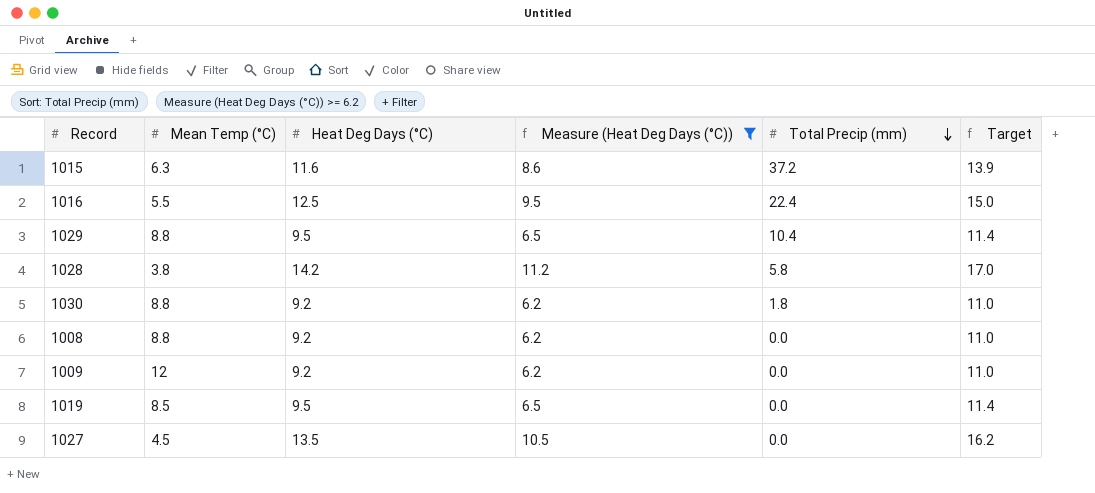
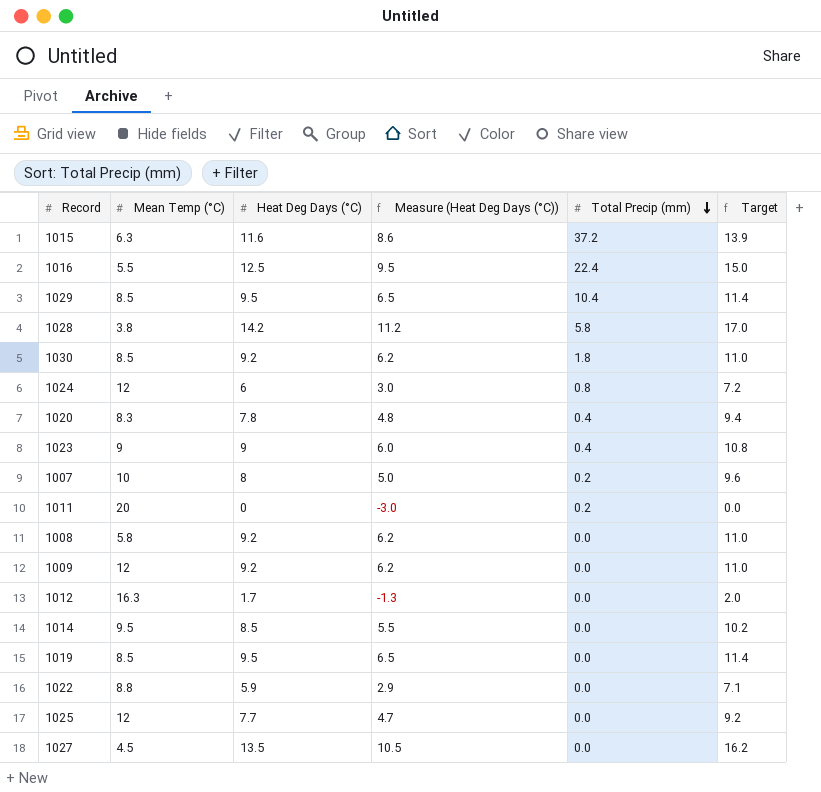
filter: Measure (Heat Deg Days (°C)) >= 6.2 -> none
1029 | Mean Temp (°C): 8.8 -> 8.5
1030 | Mean Temp (°C): 8.8 -> 8.5
1008 | Mean Temp (°C): 8.8 -> 5.8

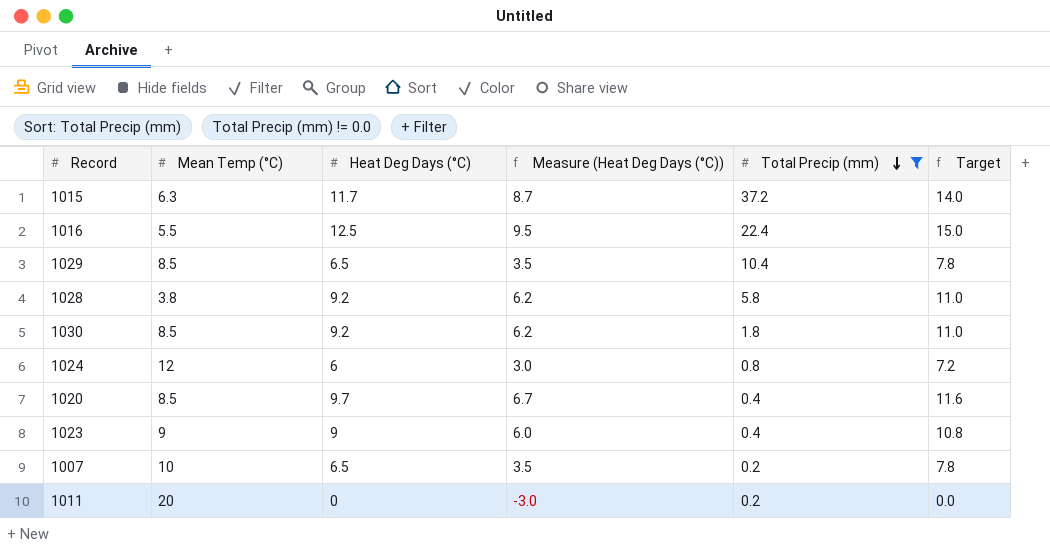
filter: none -> Total Precip (mm) != 0.0
1015 | Heat Deg Days (°C): 11.6 -> 11.7
1015 | Measure (Heat Deg Days (°C)): 8.6 -> 8.7
1015 | Target: 13.9 -> 14.0
1029 | Heat Deg Days (°C): 9.5 -> 6.5
1029 | Measure (Heat Deg Days (°C)): 6.5 -> 3.5
1029 | Target: 11.4 -> 7.8
1028 | Heat Deg Days (°C): 14.2 -> 9.2
1028 | Measure (Heat Deg Days (°C)): 11.2 -> 6.2
1028 | Target: 17.0 -> 11.0
1020 | Mean Temp (°C): 8.3 -> 8.5
1020 | Heat Deg Days (°C): 7.8 -> 9.7
1020 | Measure (Heat Deg Days (°C)): 4.8 -> 6.7
1020 | Target: 9.4 -> 11.6
1007 | Heat Deg Days (°C): 8 -> 6.5
1007 | Measure (Heat Deg Days (°C)): 5.0 -> 3.5
1007 | Target: 9.6 -> 7.8

